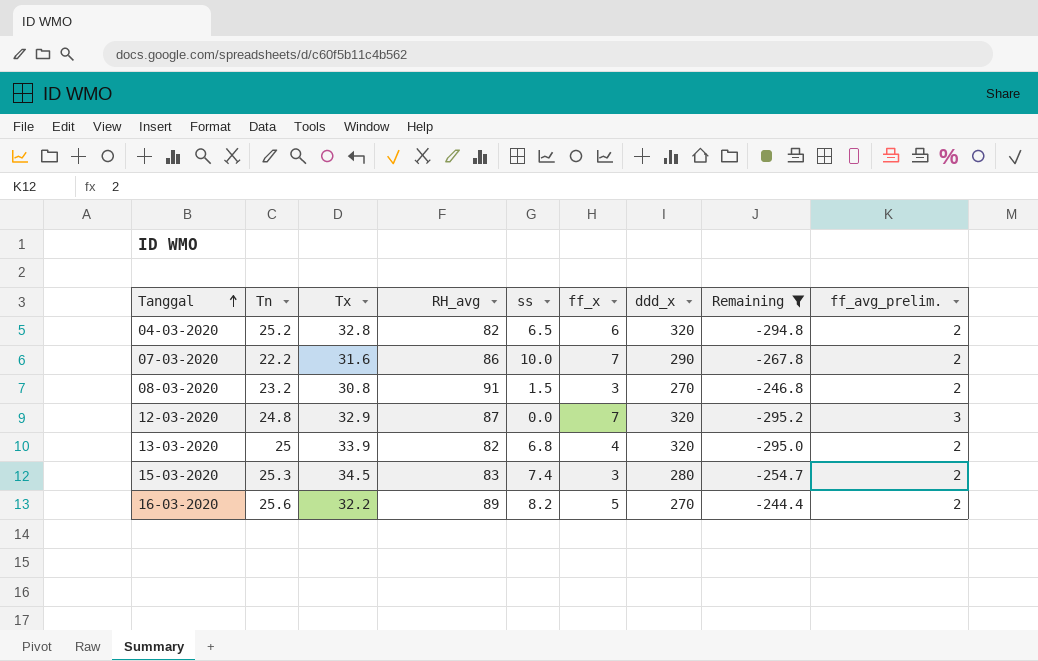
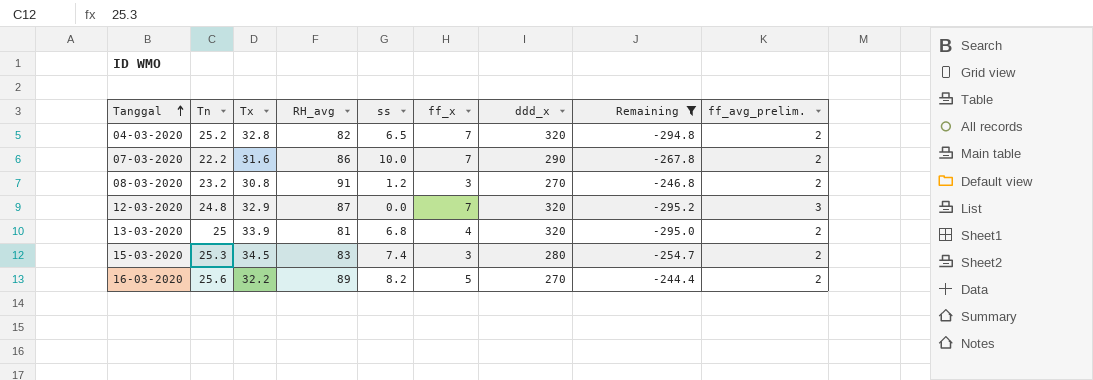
04-03-2020 | ff_x: 6 -> 7
08-03-2020 | ss: 1.5 -> 1.2
13-03-2020 | RH_avg: 82 -> 81

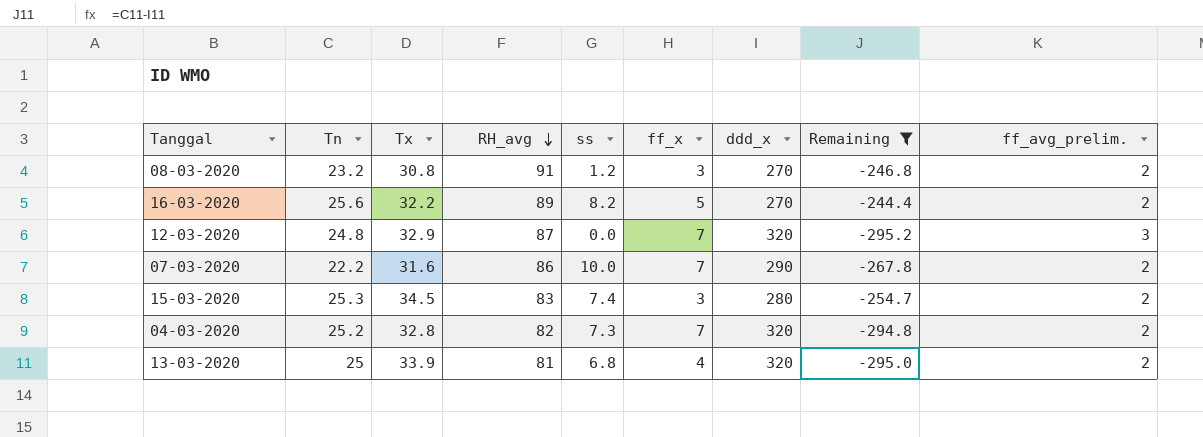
row order: Tanggal ascending -> RH_avg descending
04-03-2020 | ss: 6.5 -> 7.3

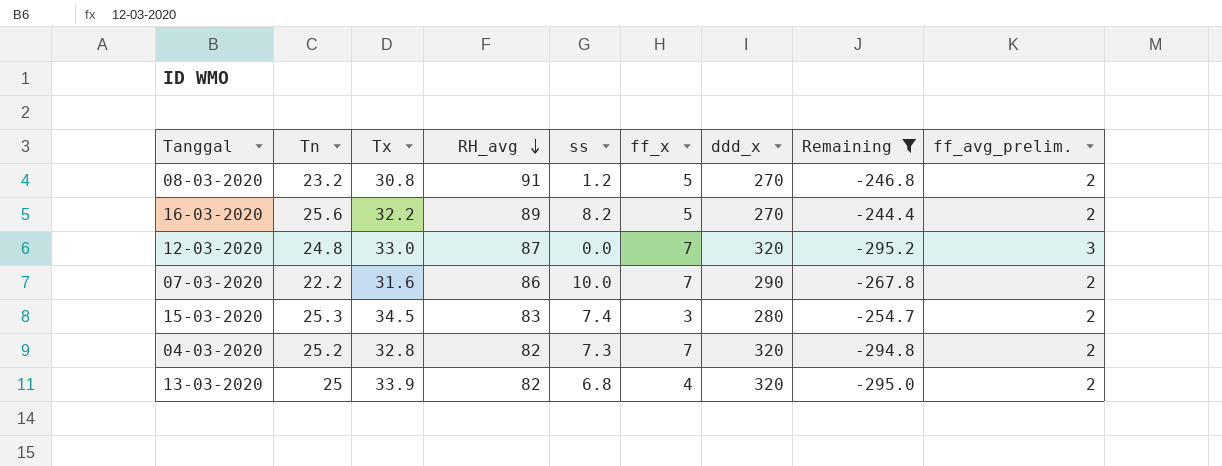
08-03-2020 | ff_x: 3 -> 5
12-03-2020 | Tx: 32.9 -> 33.0
13-03-2020 | RH_avg: 81 -> 82

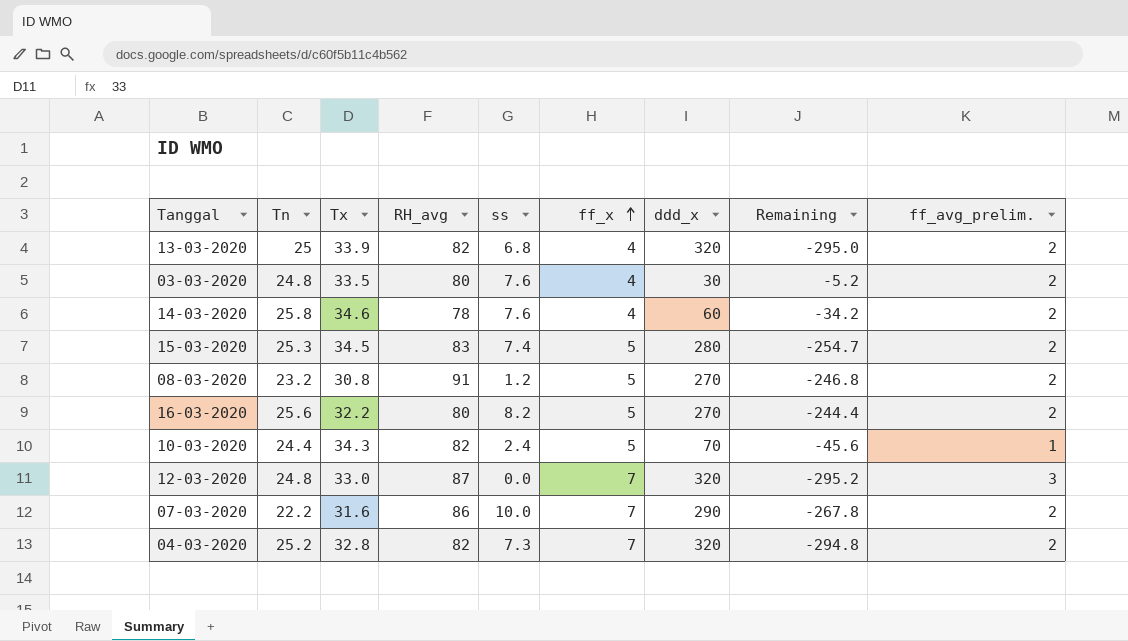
filter: Remaining <= -244.4 -> none
row order: RH_avg descending -> ff_x ascending
15-03-2020 | ff_x: 3 -> 5
16-03-2020 | RH_avg: 89 -> 80

